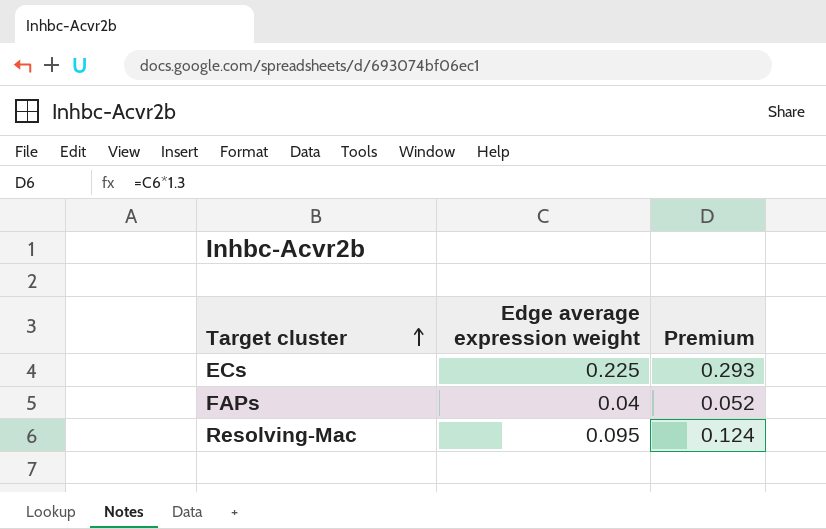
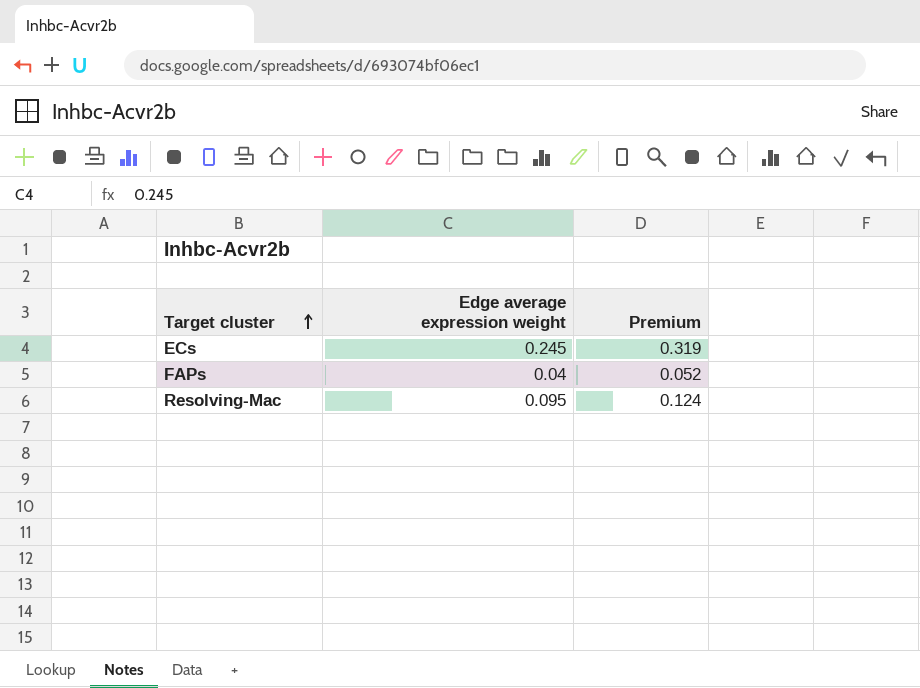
ECs | Edge average expression weight: 0.225 -> 0.245
ECs | Premium: 0.293 -> 0.319

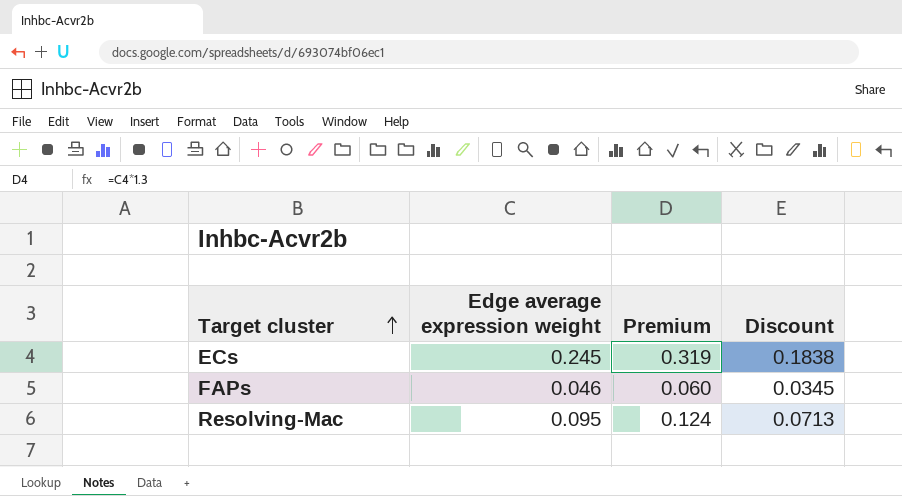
column Discount | formula: none -> [Edge average expression weight] * 0.75
FAPs | Edge average expression weight: 0.04 -> 0.046
FAPs | Premium: 0.052 -> 0.060

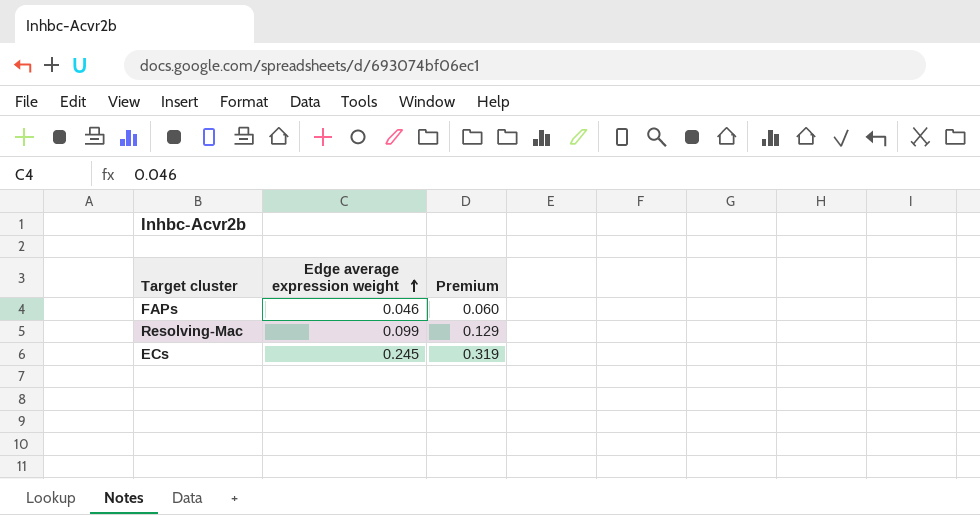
row order: Target cluster ascending -> Edge average expression weight ascending
column Discount | formula: [Edge average expression weight] * 0.75 -> none
Resolving-Mac | Edge average expression weight: 0.095 -> 0.099
Resolving-Mac | Premium: 0.124 -> 0.129

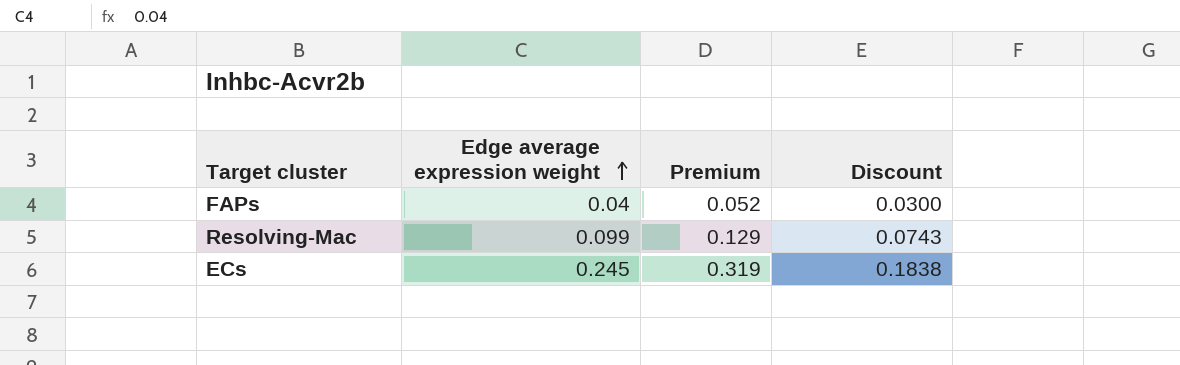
column Discount | formula: none -> [Edge average expression weight] * 0.75
FAPs | Edge average expression weight: 0.046 -> 0.04
FAPs | Premium: 0.060 -> 0.052

